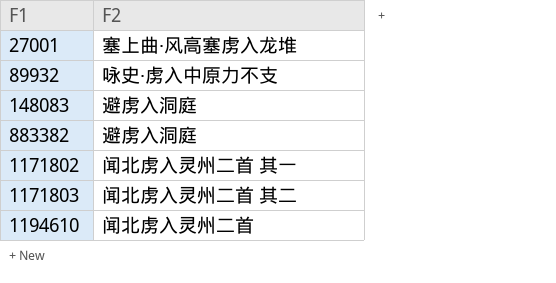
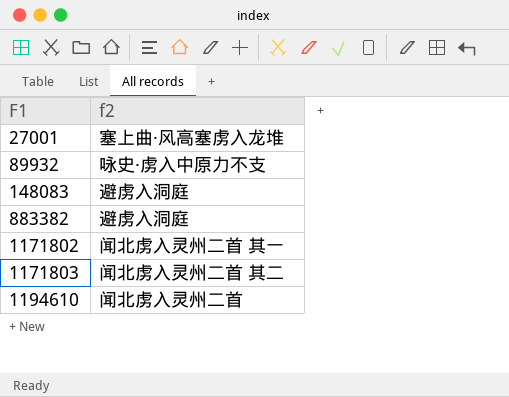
column name: F2 -> f2

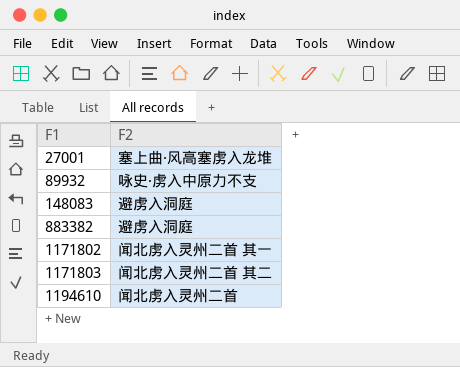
column name: f2 -> F2

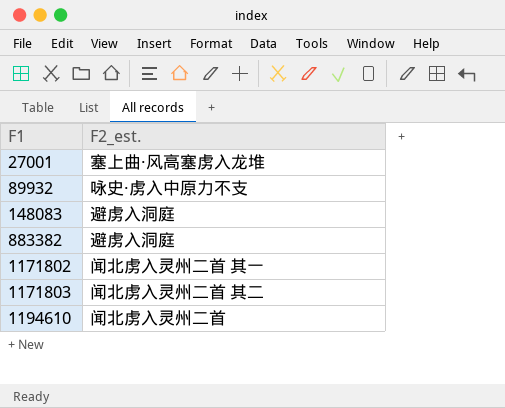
column name: F2 -> F2_est.

